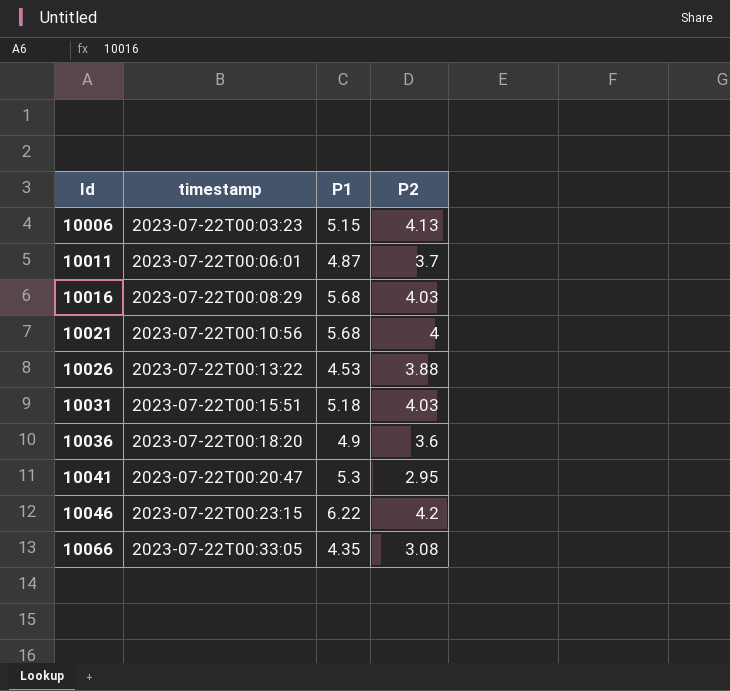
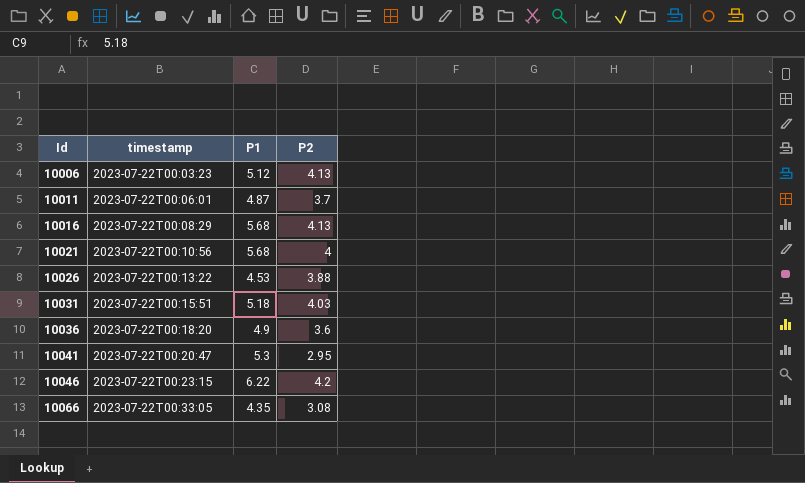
10006 | P1: 5.15 -> 5.12
10016 | P2: 4.03 -> 4.13

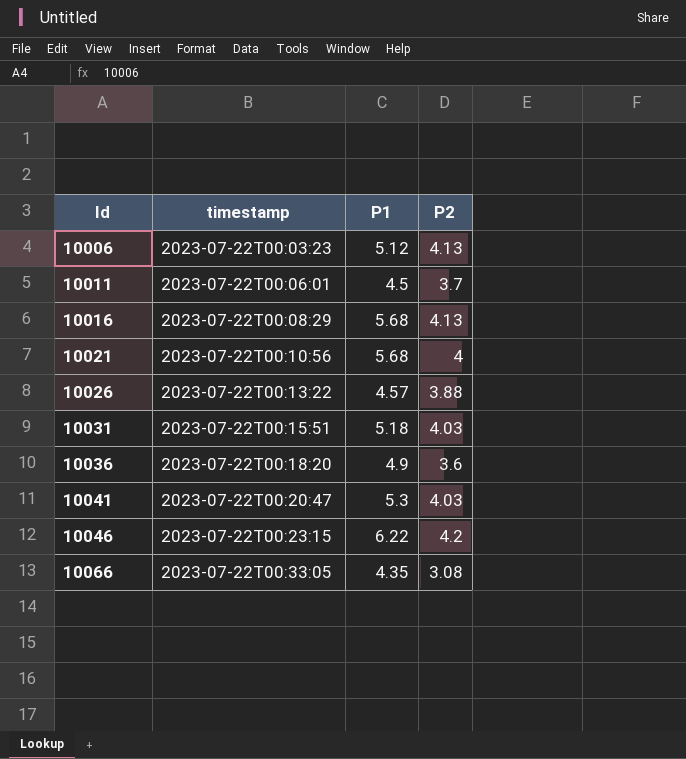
10011 | P1: 4.87 -> 4.5
10026 | P1: 4.53 -> 4.57
10041 | P2: 2.95 -> 4.03

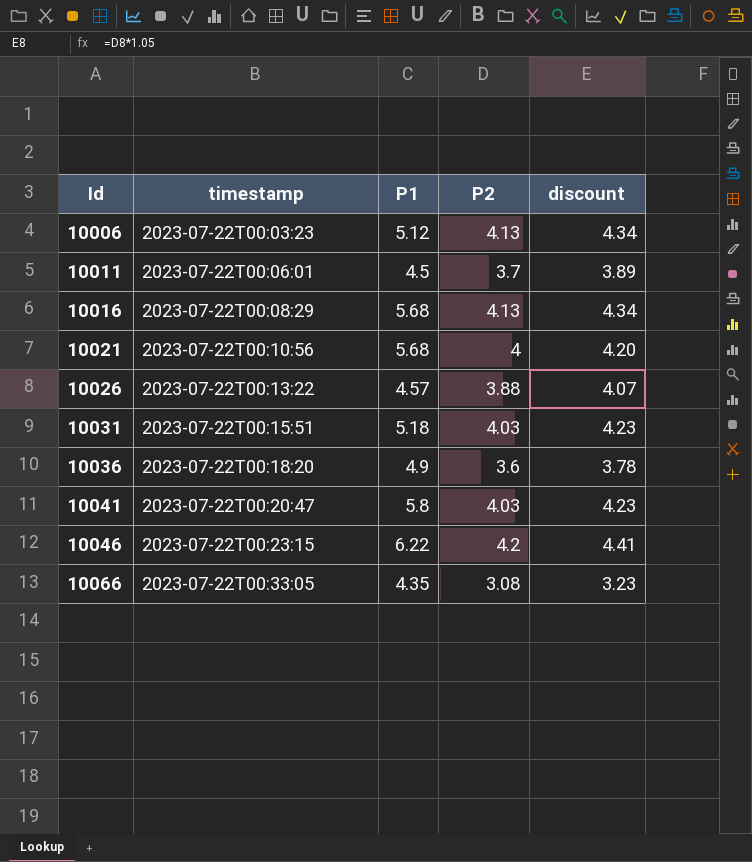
column discount | formula: none -> [P2] * 1.05
10041 | P1: 5.3 -> 5.8

